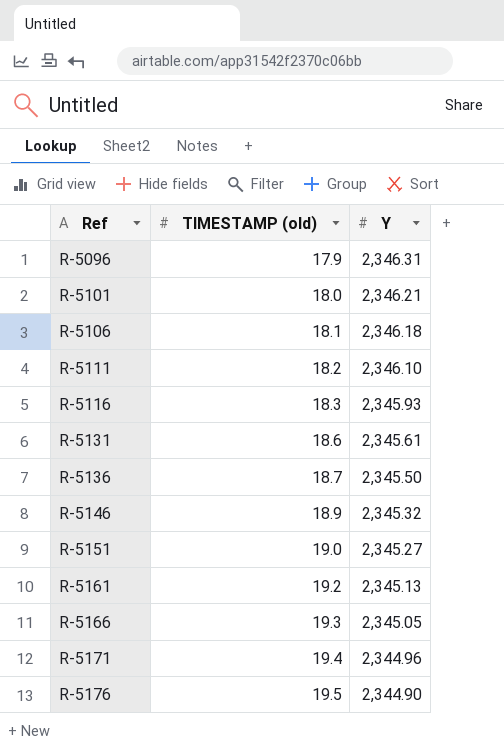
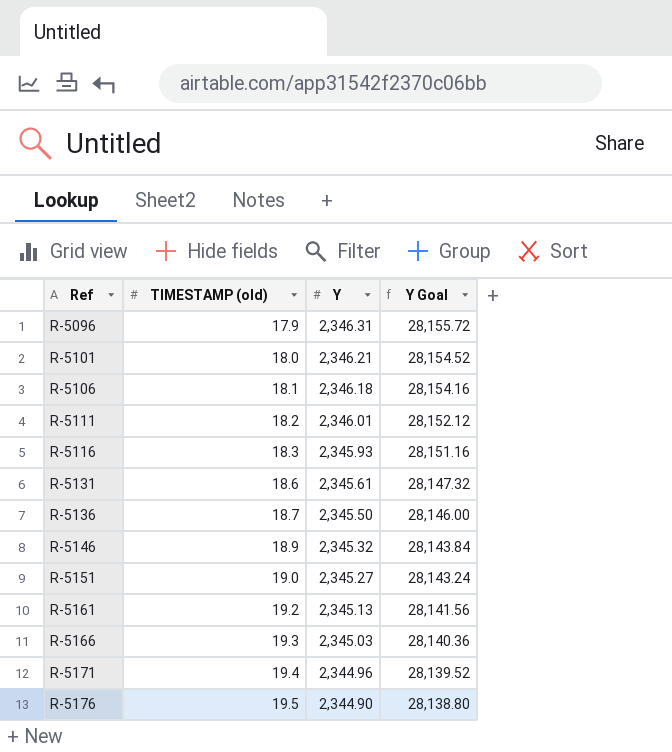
column Y Goal | formula: none -> [Y] * 12
R-5111 | Y: 2,346.10 -> 2,346.01
R-5166 | Y: 2,345.05 -> 2,345.03

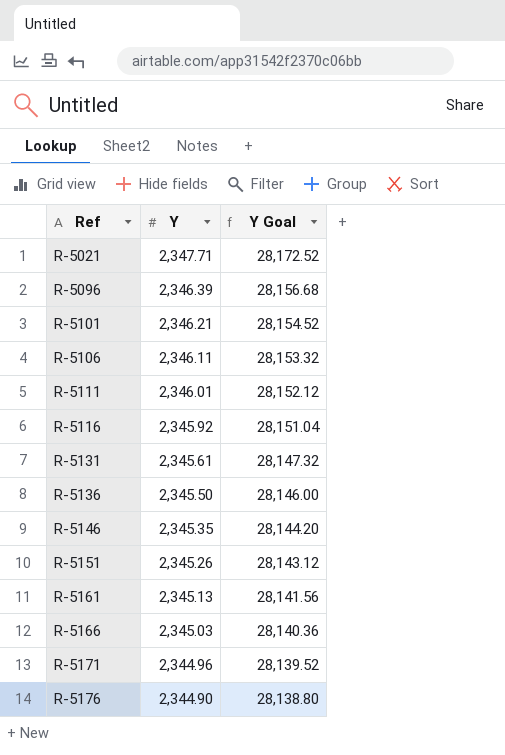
column TIMESTAMP (old) | position: 2 -> none
row R-5021: none -> 2,347.71 | 28,172.52
R-5096 | Y: 2,346.31 -> 2,346.39
R-5096 | Y Goal: 28,155.72 -> 28,156.68
R-5106 | Y: 2,346.18 -> 2,346.11
R-5106 | Y Goal: 28,154.16 -> 28,153.32
R-5116 | Y: 2,345.93 -> 2,345.92
R-5116 | Y Goal: 28,151.16 -> 28,151.04
R-5146 | Y: 2,345.32 -> 2,345.35
R-5146 | Y Goal: 28,143.84 -> 28,144.20
R-5151 | Y: 2,345.27 -> 2,345.26
R-5151 | Y Goal: 28,143.24 -> 28,143.12

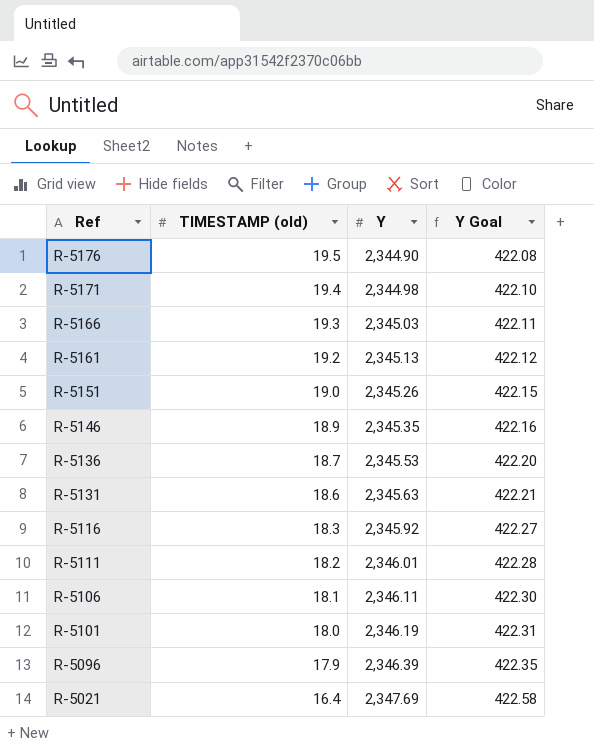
row order: Ref ascending -> Ref descending
column TIMESTAMP (old) | position: none -> 2
column Y Goal | formula: [Y] * 12 -> [Y] * 0.18
R-5171 | Y: 2,344.96 -> 2,344.98
R-5136 | Y: 2,345.50 -> 2,345.53
R-5131 | Y: 2,345.61 -> 2,345.63
R-5101 | Y: 2,346.21 -> 2,346.19
R-5021 | Y: 2,347.71 -> 2,347.69

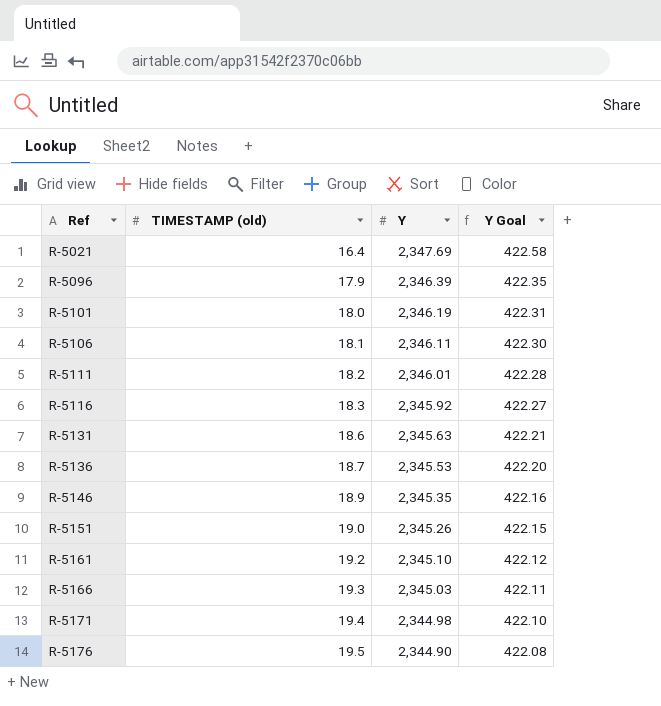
row order: Ref descending -> Ref ascending
R-5161 | Y: 2,345.13 -> 2,345.10

